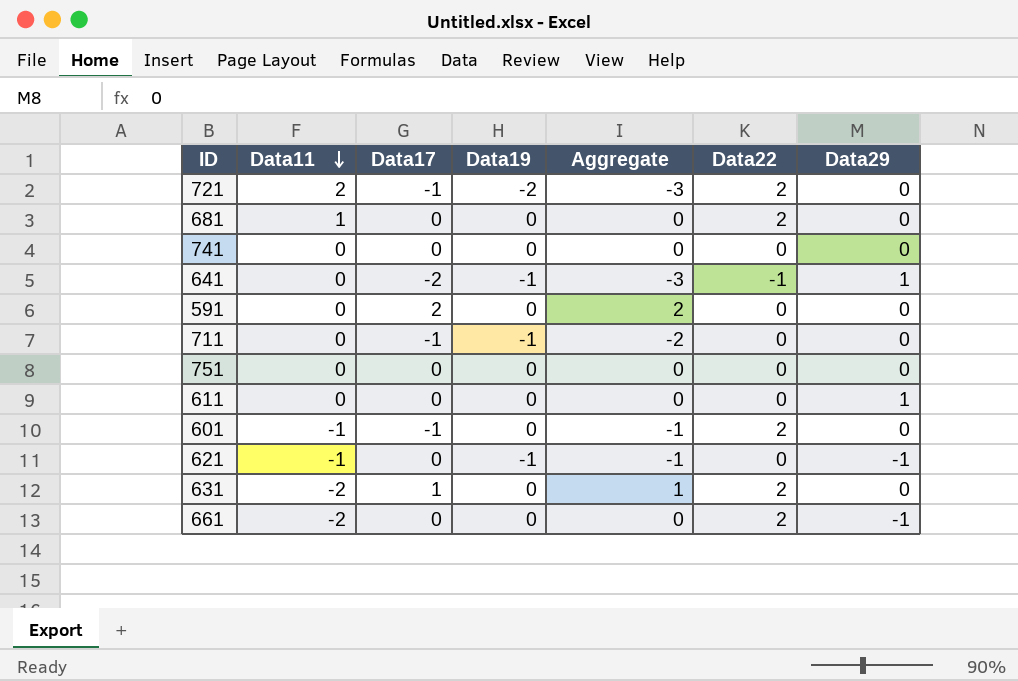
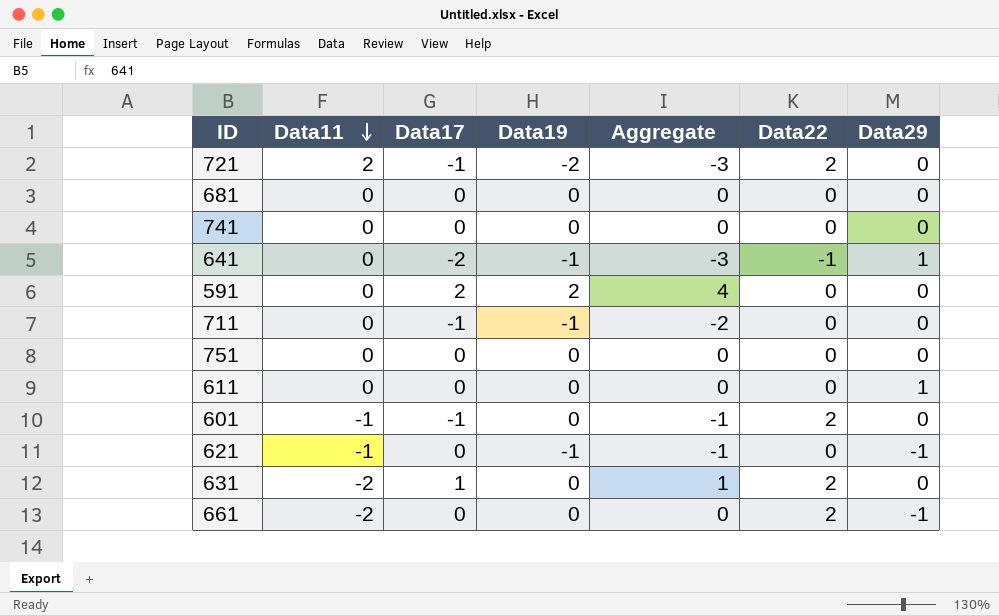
681 | Data11: 1 -> 0
681 | Data22: 2 -> 0
591 | Data19: 0 -> 2
591 | Aggregate: 2 -> 4

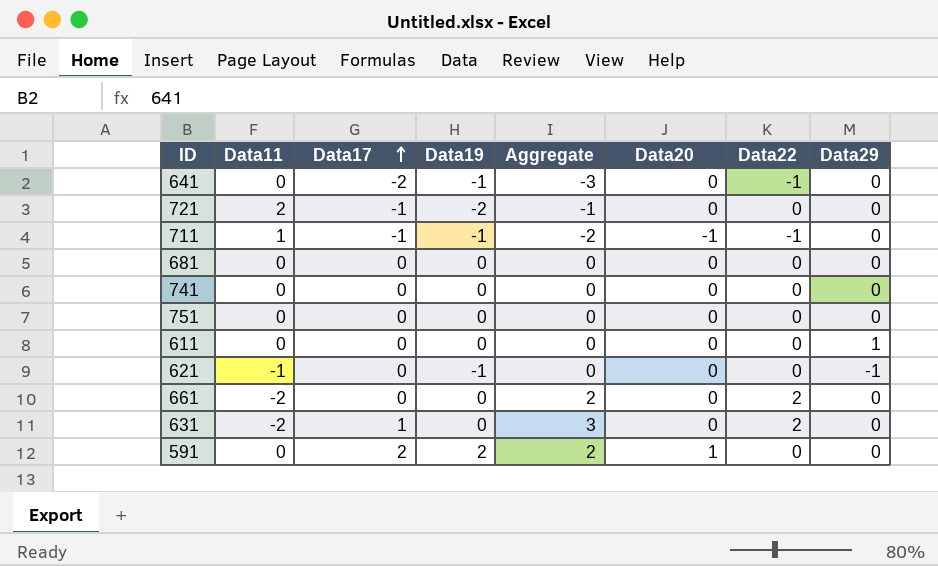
row order: Data11 descending -> Data17 ascending
column Aggregate | formula: [Data17] + [Data19] -> [Data17] + [Data22]
column Data20 | position: none -> 6
row 601: -1 | -1 | 0 | -1 | 2 | 0 -> none
641 | Data29: 1 -> 0
721 | Data22: 2 -> 0
711 | Data11: 0 -> 1
711 | Data22: 0 -> -1
661 | Data29: -1 -> 0

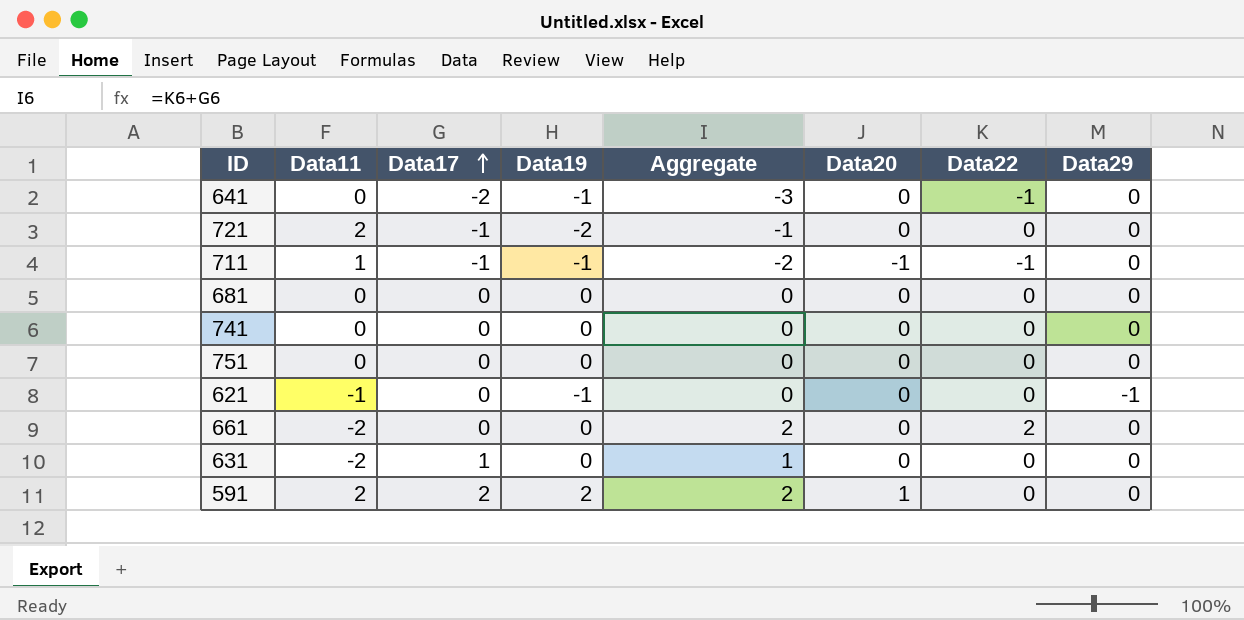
row 611: 0 | 0 | 0 | 0 | 0 | 0 | 1 -> none
631 | Aggregate: 3 -> 1
631 | Data22: 2 -> 0
591 | Data11: 0 -> 2

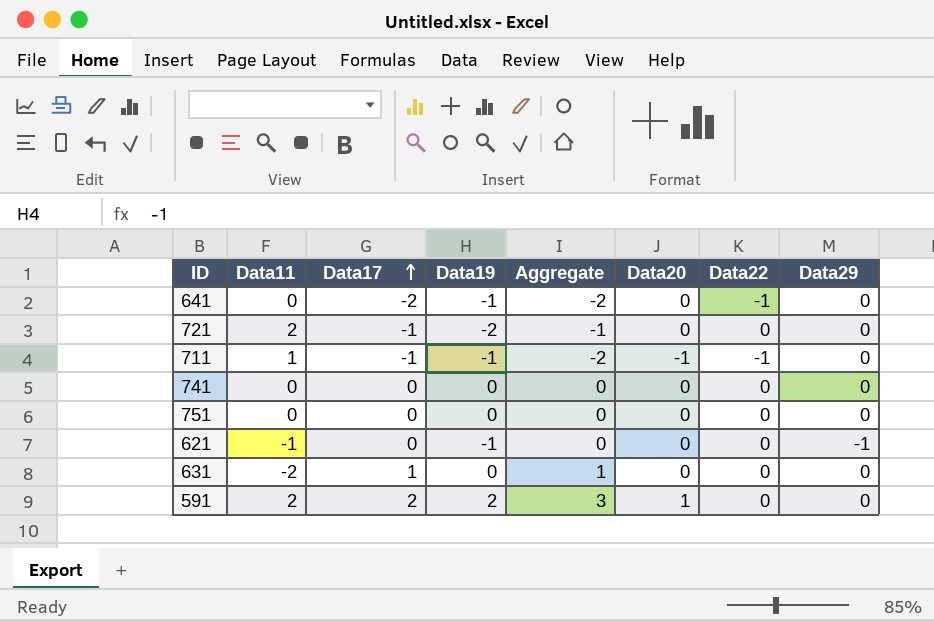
column Aggregate | formula: [Data17] + [Data22] -> [Data17] + [Data20]
row 681: 0 | 0 | 0 | 0 | 0 | 0 | 0 -> none
row 661: -2 | 0 | 0 | 2 | 0 | 2 | 0 -> none

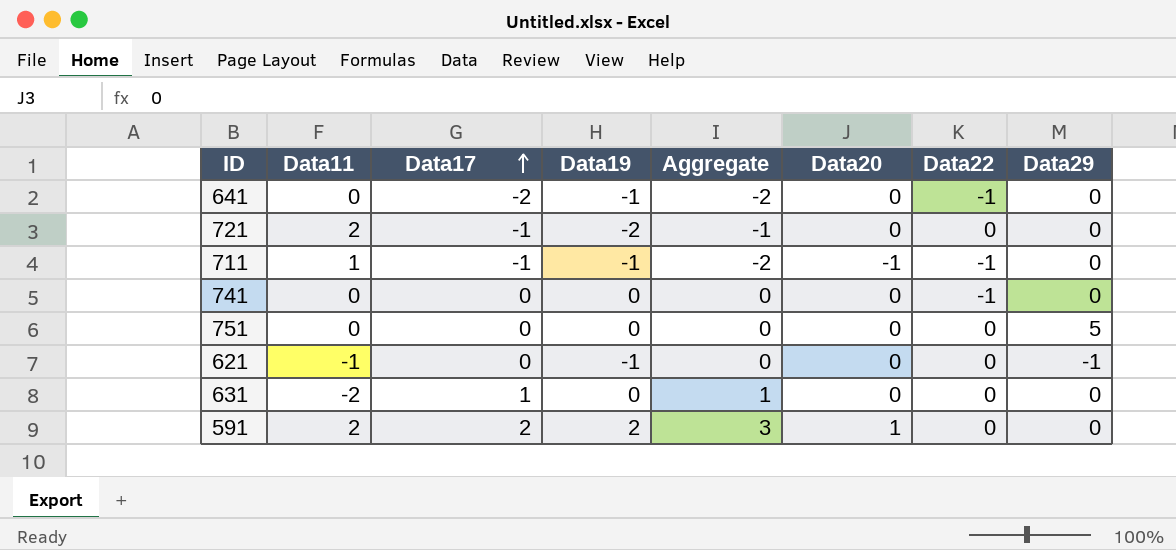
741 | Data22: 0 -> -1
751 | Data29: 0 -> 5

